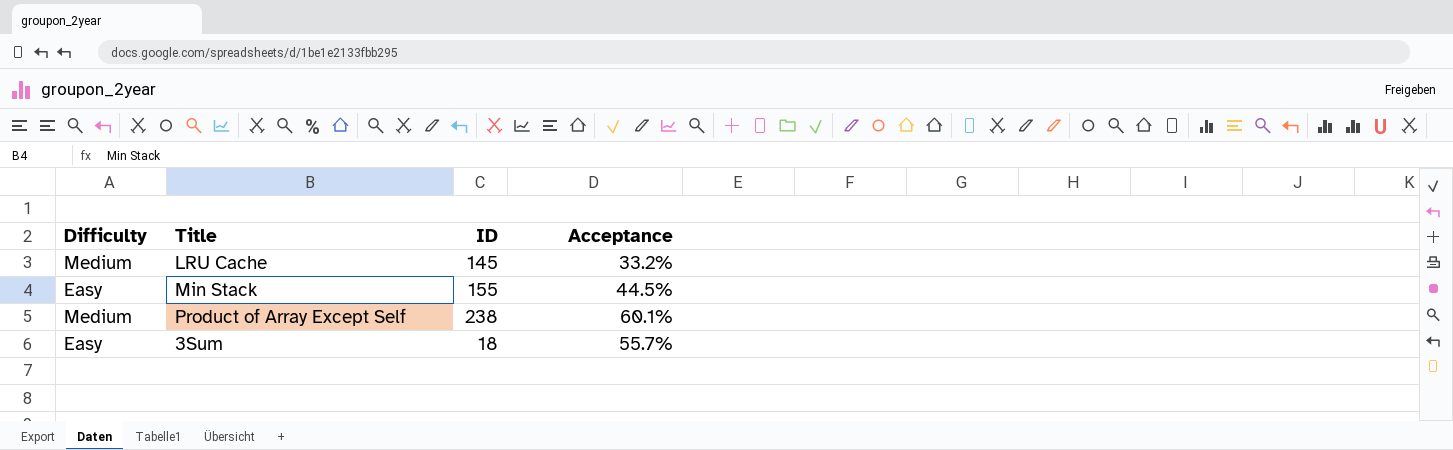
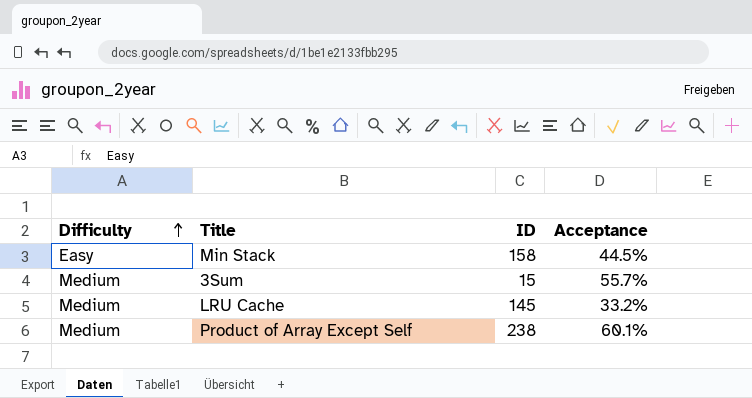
row order: none -> Difficulty ascending
Min Stack | ID: 155 -> 158
3Sum | Difficulty: Easy -> Medium
3Sum | ID: 18 -> 15

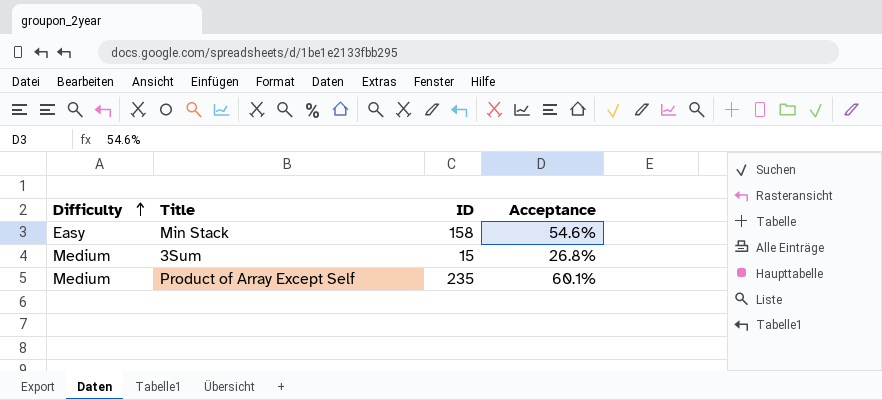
row LRU Cache: Medium | 145 | 33.2% -> none
Min Stack | Acceptance: 44.5% -> 54.6%
3Sum | Acceptance: 55.7% -> 26.8%
Product of Array Except Self | ID: 238 -> 235

